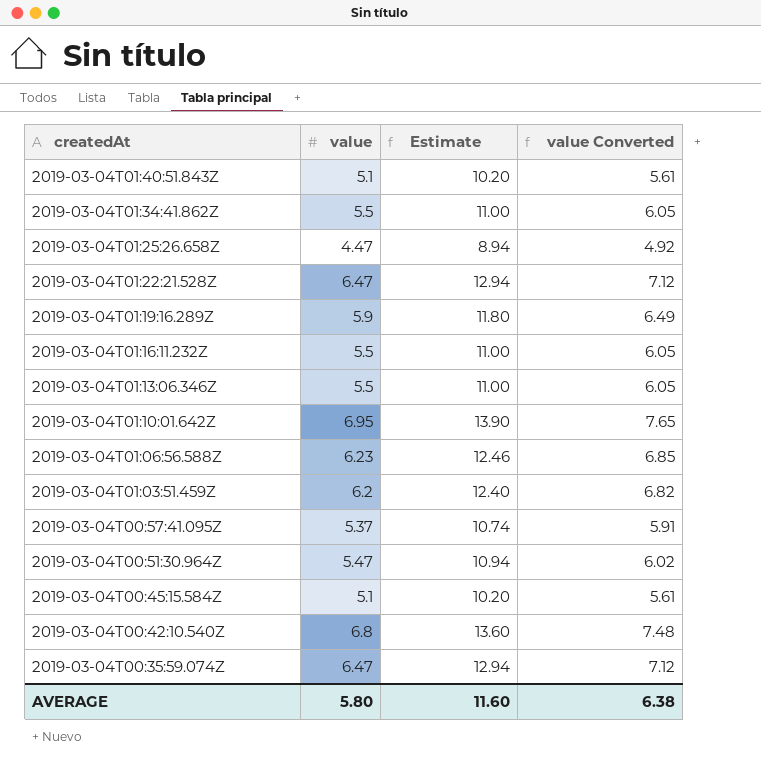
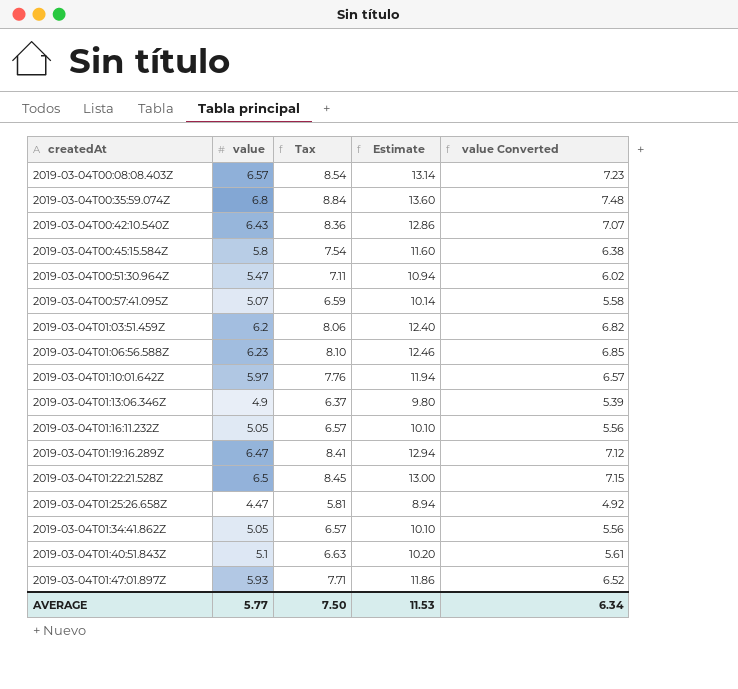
row order: createdAt descending -> createdAt ascending
column Tax | formula: none -> [value] * 1.3
row 2019-03-04T00:08:08.403Z: none -> 6.57 | 8.54 | 13.14 | 7.23
2019-03-04T00:35:59.074Z | value: 6.47 -> 6.8
2019-03-04T00:35:59.074Z | Estimate: 12.94 -> 13.60
2019-03-04T00:35:59.074Z | value Converted: 7.12 -> 7.48
2019-03-04T00:42:10.540Z | value: 6.8 -> 6.43
2019-03-04T00:42:10.540Z | Estimate: 13.60 -> 12.86
2019-03-04T00:42:10.540Z | value Converted: 7.48 -> 7.07
2019-03-04T00:45:15.584Z | value: 5.1 -> 5.8
2019-03-04T00:45:15.584Z | Estimate: 10.20 -> 11.60
2019-03-04T00:45:15.584Z | value Converted: 5.61 -> 6.38
2019-03-04T00:57:41.095Z | value: 5.37 -> 5.07
2019-03-04T00:57:41.095Z | Estimate: 10.74 -> 10.14
2019-03-04T00:57:41.095Z | value Converted: 5.91 -> 5.58
2019-03-04T01:10:01.642Z | value: 6.95 -> 5.97
2019-03-04T01:10:01.642Z | Estimate: 13.90 -> 11.94
2019-03-04T01:10:01.642Z | value Converted: 7.65 -> 6.57
2019-03-04T01:13:06.346Z | value: 5.5 -> 4.9
2019-03-04T01:13:06.346Z | Estimate: 11.00 -> 9.80
2019-03-04T01:13:06.346Z | value Converted: 6.05 -> 5.39
2019-03-04T01:16:11.232Z | value: 5.5 -> 5.05
2019-03-04T01:16:11.232Z | Estimate: 11.00 -> 10.10
2019-03-04T01:16:11.232Z | value Converted: 6.05 -> 5.56
2019-03-04T01:19:16.289Z | value: 5.9 -> 6.47
2019-03-04T01:19:16.289Z | Estimate: 11.80 -> 12.94
2019-03-04T01:19:16.289Z | value Converted: 6.49 -> 7.12
2019-03-04T01:22:21.528Z | value: 6.47 -> 6.5
2019-03-04T01:22:21.528Z | Estimate: 12.94 -> 13.00
2019-03-04T01:22:21.528Z | value Converted: 7.12 -> 7.15
2019-03-04T01:34:41.862Z | value: 5.5 -> 5.05
2019-03-04T01:34:41.862Z | Estimate: 11.00 -> 10.10
2019-03-04T01:34:41.862Z | value Converted: 6.05 -> 5.56
row 2019-03-04T01:47:01.897Z: none -> 5.93 | 7.71 | 11.86 | 6.52
AVERAGE | value: 5.80 -> 5.77
AVERAGE | Estimate: 11.60 -> 11.53
AVERAGE | value Converted: 6.38 -> 6.34

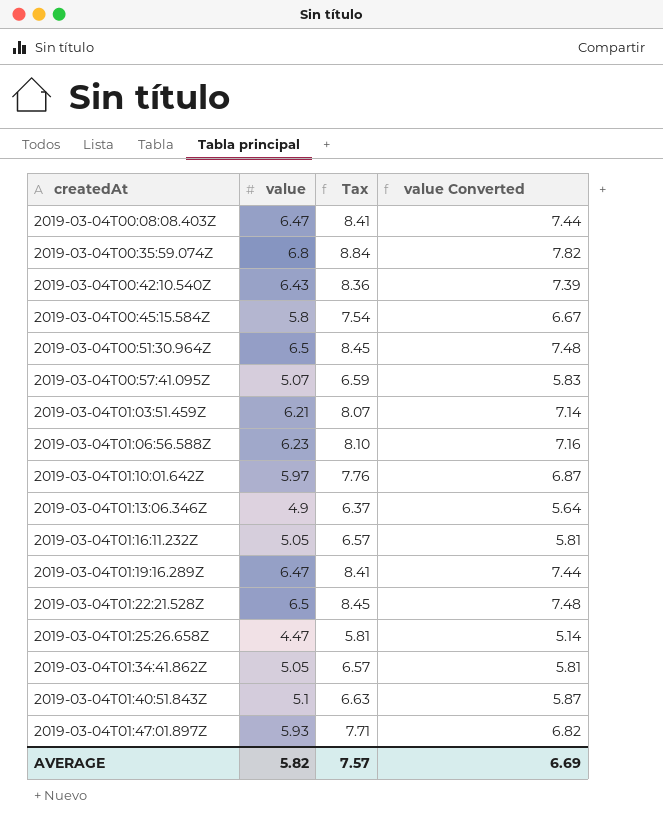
column Estimate | formula: [value] * 2 -> none
column value Converted | formula: [value] * 1.1 -> [value] * 1.15
2019-03-04T00:08:08.403Z | value: 6.57 -> 6.47
2019-03-04T00:08:08.403Z | Tax: 8.54 -> 8.41
2019-03-04T00:51:30.964Z | value: 5.47 -> 6.5
2019-03-04T00:51:30.964Z | Tax: 7.11 -> 8.45
2019-03-04T01:03:51.459Z | value: 6.2 -> 6.21
2019-03-04T01:03:51.459Z | Tax: 8.06 -> 8.07
AVERAGE | value: 5.77 -> 5.82
AVERAGE | Tax: 7.50 -> 7.57
AVERAGE | value Converted: 6.34 -> 6.69

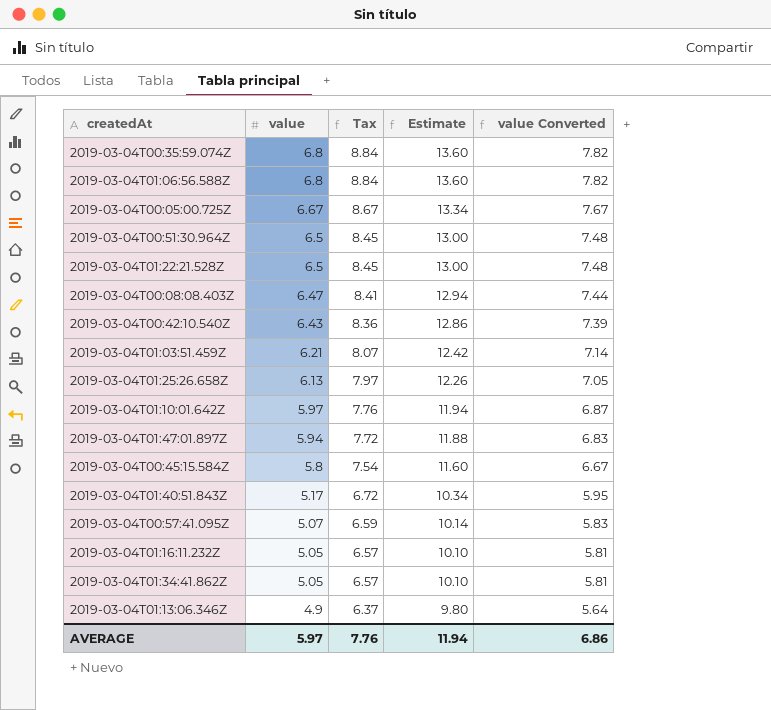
row order: createdAt ascending -> value descending
column Estimate | formula: none -> [value] * 2
row 2019-03-04T01:19:16.289Z: 6.47 | 8.41 | 7.44 -> none
2019-03-04T01:06:56.588Z | value: 6.23 -> 6.8
2019-03-04T01:06:56.588Z | Tax: 8.10 -> 8.84
2019-03-04T01:06:56.588Z | value Converted: 7.16 -> 7.82
row 2019-03-04T00:05:00.725Z: none -> 6.67 | 8.67 | 13.34 | 7.67
2019-03-04T01:25:26.658Z | value: 4.47 -> 6.13
2019-03-04T01:25:26.658Z | Tax: 5.81 -> 7.97
2019-03-04T01:25:26.658Z | value Converted: 5.14 -> 7.05
2019-03-04T01:47:01.897Z | value: 5.93 -> 5.94
2019-03-04T01:47:01.897Z | Tax: 7.71 -> 7.72
2019-03-04T01:47:01.897Z | value Converted: 6.82 -> 6.83
2019-03-04T01:40:51.843Z | value: 5.1 -> 5.17
2019-03-04T01:40:51.843Z | Tax: 6.63 -> 6.72
2019-03-04T01:40:51.843Z | value Converted: 5.87 -> 5.95
AVERAGE | value: 5.82 -> 5.97
AVERAGE | Tax: 7.57 -> 7.76
AVERAGE | value Converted: 6.69 -> 6.86

